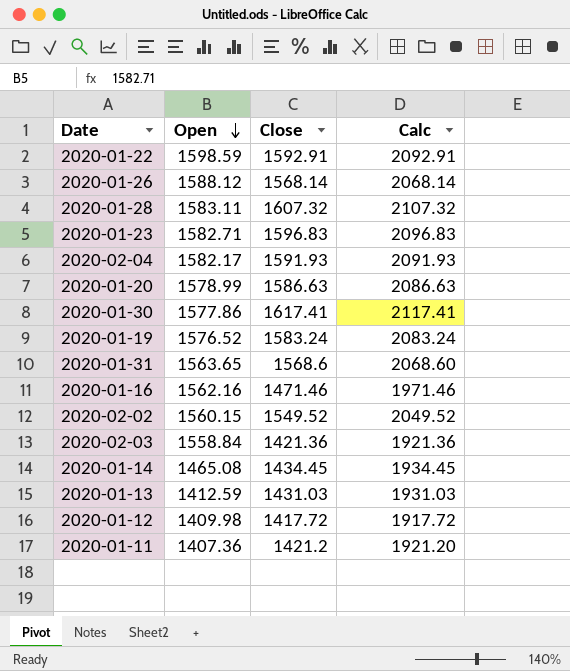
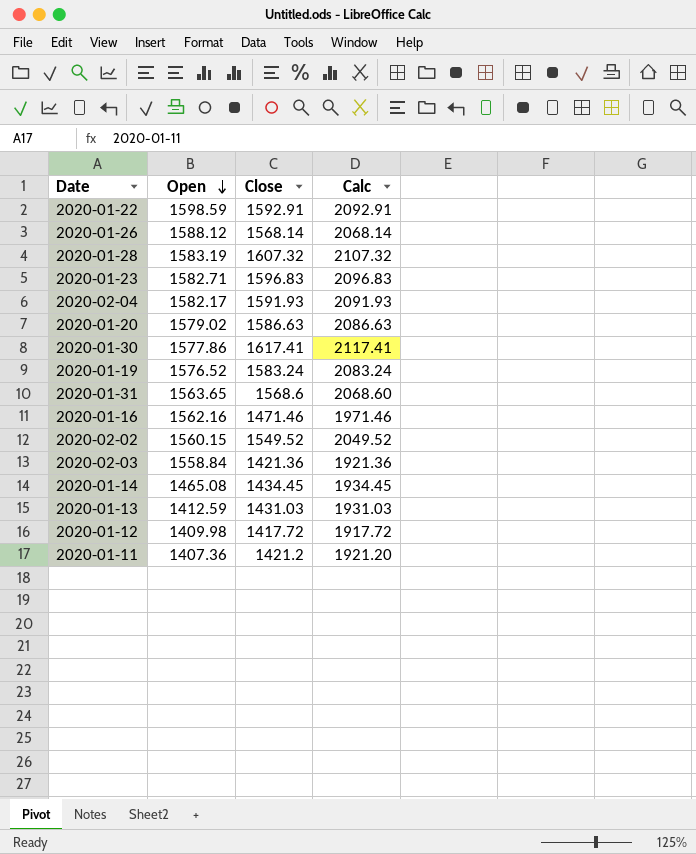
2020-01-28 | Open: 1583.11 -> 1583.19
2020-01-20 | Open: 1578.99 -> 1579.02

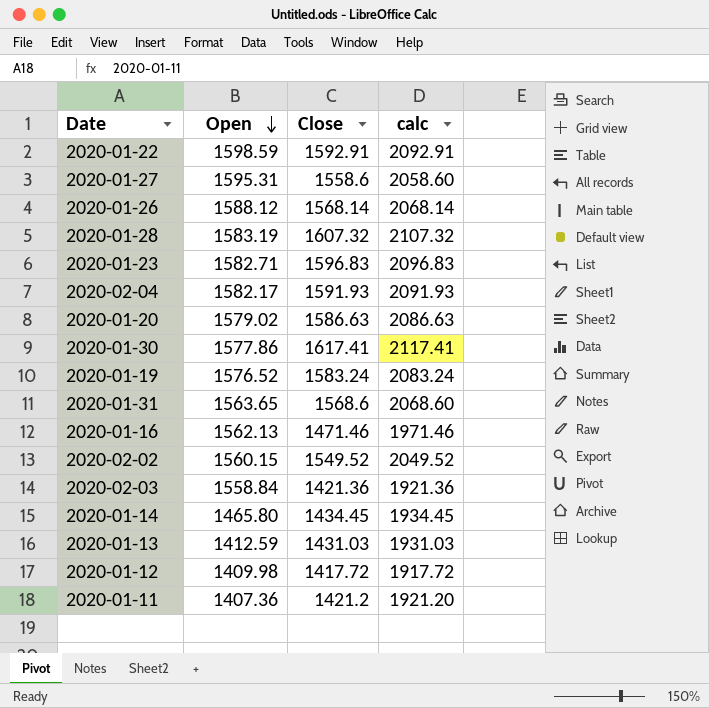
column name: Calc -> calc
row 2020-01-27: none -> 1595.31 | 1558.6 | 2058.60
2020-01-16 | Open: 1562.16 -> 1562.13
2020-01-14 | Open: 1465.08 -> 1465.80

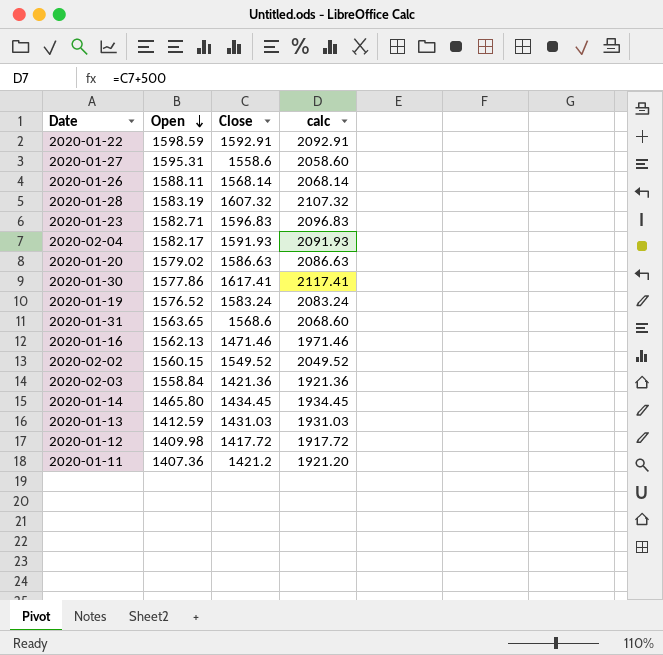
2020-01-26 | Open: 1588.12 -> 1588.11

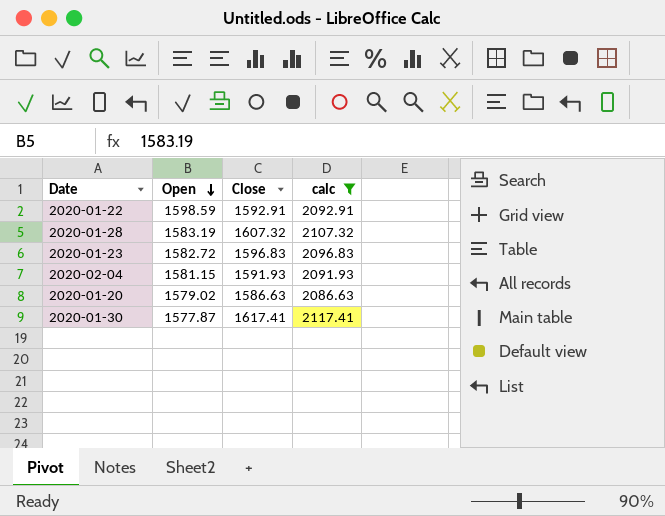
filter: none -> calc >= 2086.63
2020-01-23 | Open: 1582.71 -> 1582.72
2020-02-04 | Open: 1582.17 -> 1581.15
2020-01-30 | Open: 1577.86 -> 1577.87

